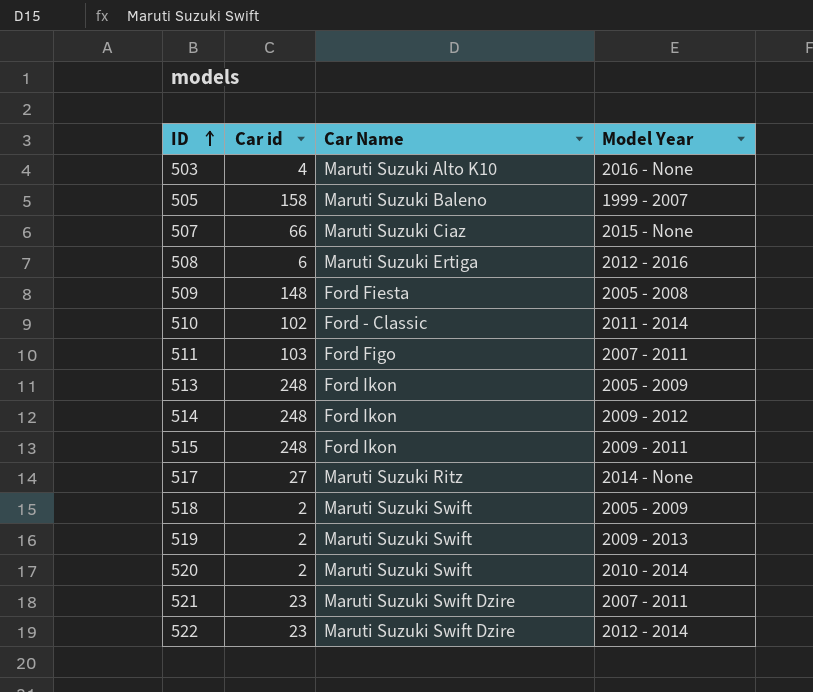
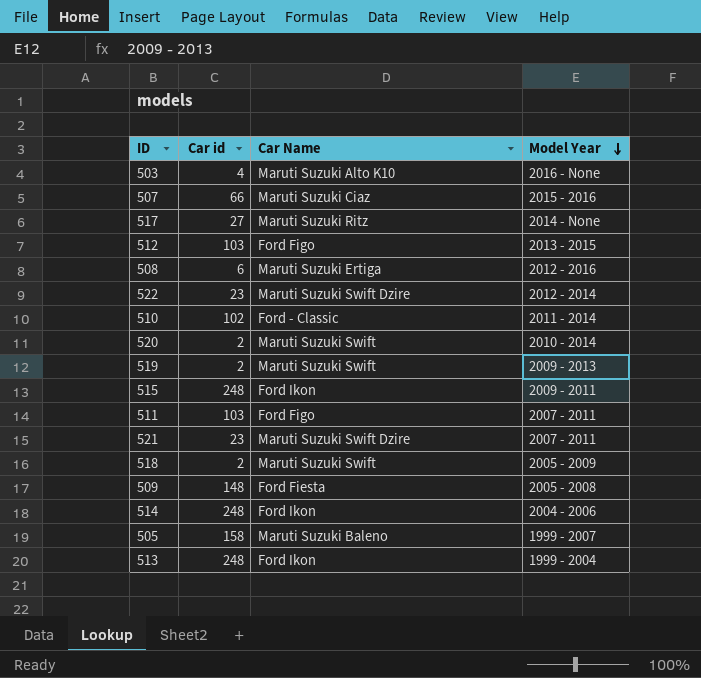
row order: ID ascending -> Model Year descending
507 | Model Year: 2015 - None -> 2015 - 2016
row 512: none -> 103 | Ford Figo | 2013 - 2015
514 | Model Year: 2009 - 2012 -> 2004 - 2006
513 | Model Year: 2005 - 2009 -> 1999 - 2004

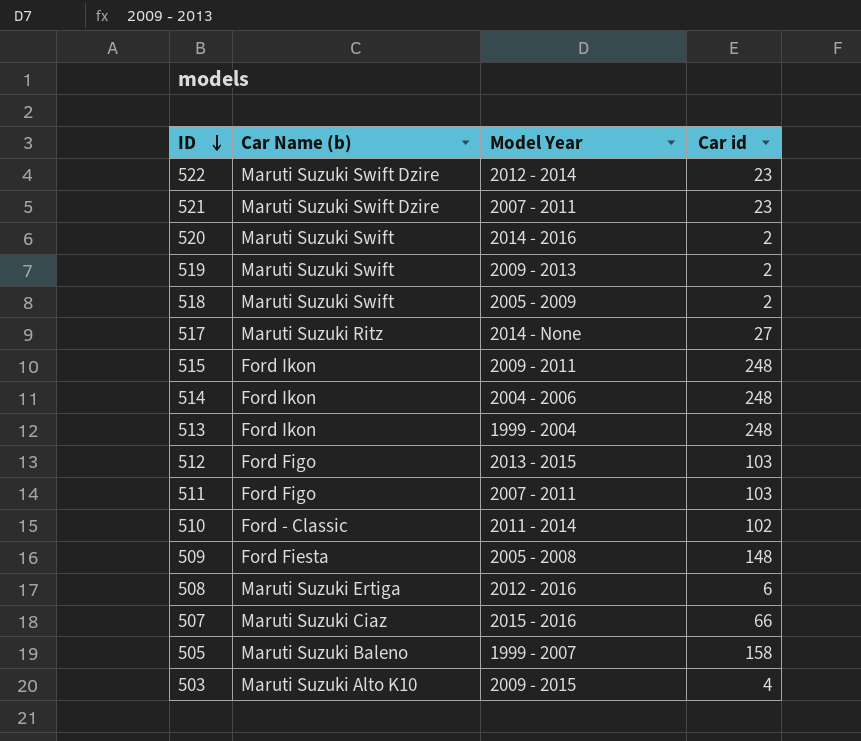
row order: Model Year descending -> ID descending
column name: Car Name -> Car Name (b)
column Car id | position: 2 -> 4
520 | Model Year: 2010 - 2014 -> 2014 - 2016
503 | Model Year: 2016 - None -> 2009 - 2015

